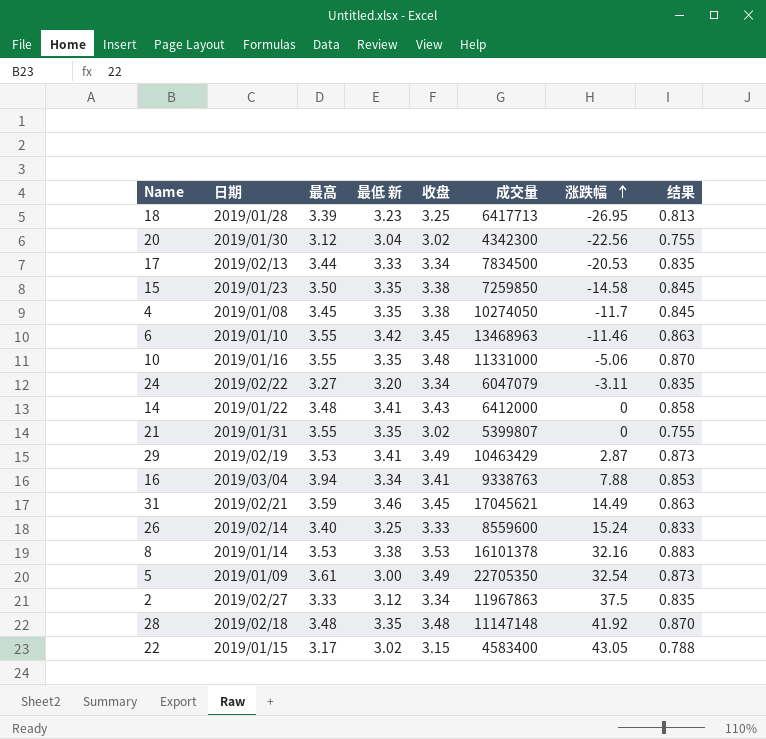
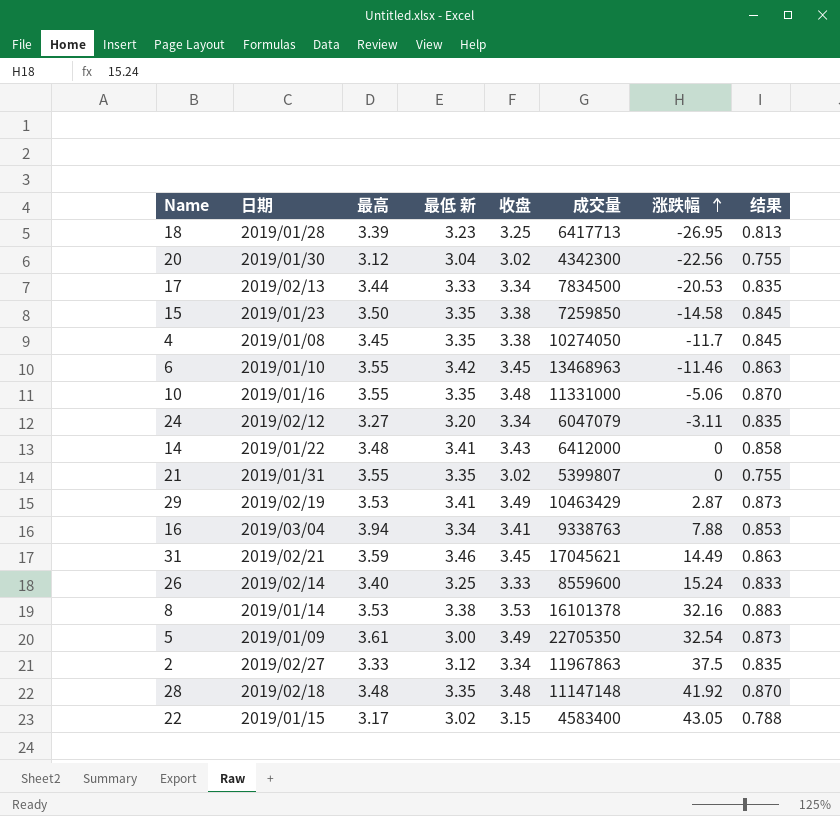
24 | 日期: 2019/02/22 -> 2019/02/12

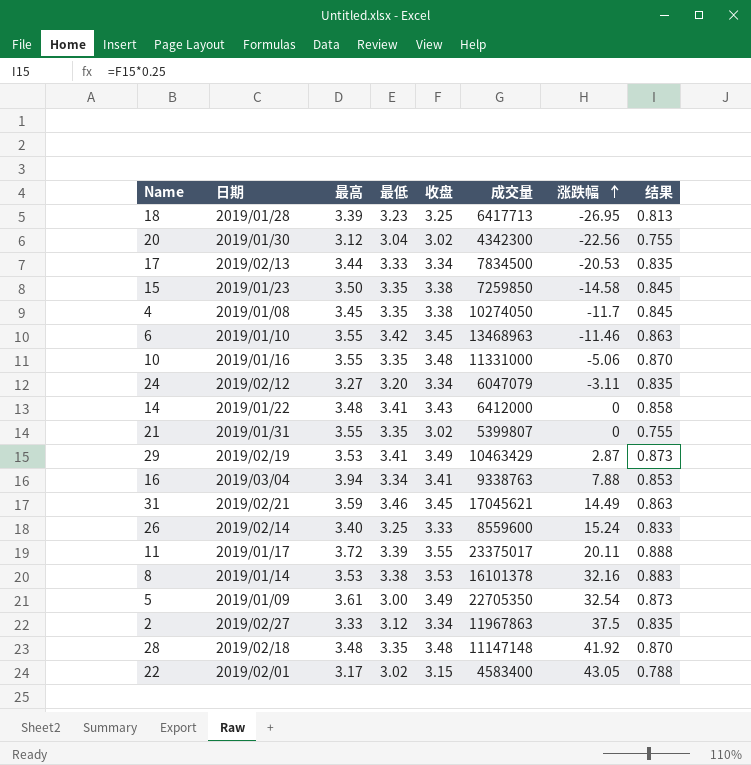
column name: 最低 新 -> 最低
row 11: none -> 2019/01/17 | 3.72 | 3.39 | 3.55 | 23375017 | 20.11 | 0.888
22 | 日期: 2019/01/15 -> 2019/02/01

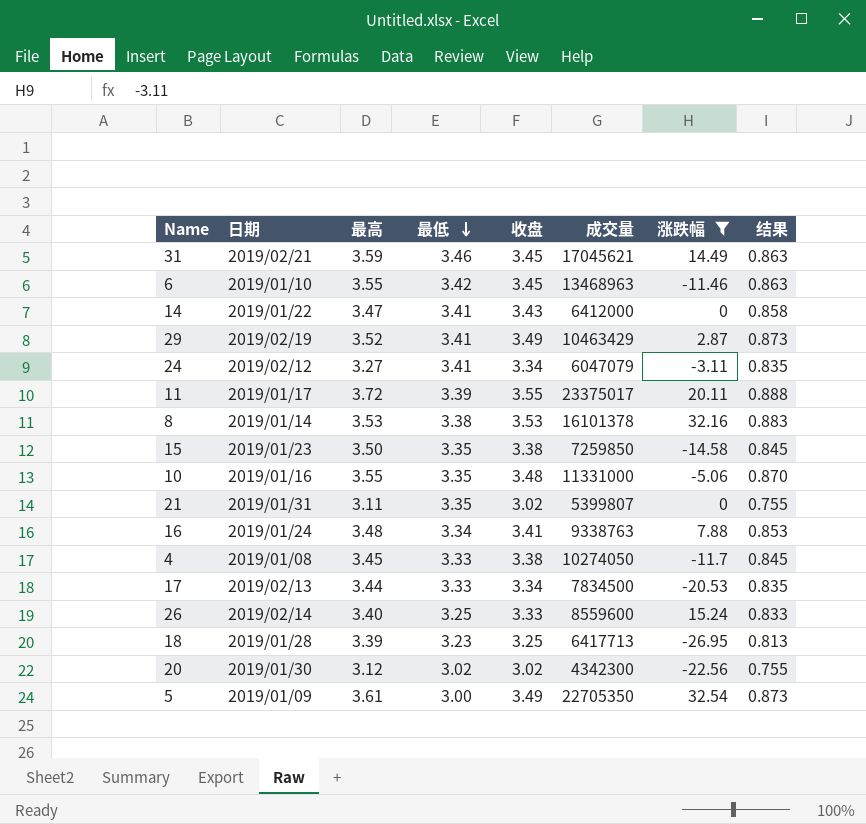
filter: none -> 涨跌幅 <= 32.54
row order: 涨跌幅 ascending -> 最低 descending
14 | 最高: 3.48 -> 3.47
29 | 最高: 3.53 -> 3.52
24 | 最低: 3.20 -> 3.41
21 | 最高: 3.55 -> 3.11
16 | 日期: 2019/03/04 -> 2019/01/24
16 | 最高: 3.94 -> 3.48
4 | 最低: 3.35 -> 3.33
20 | 最低: 3.04 -> 3.02

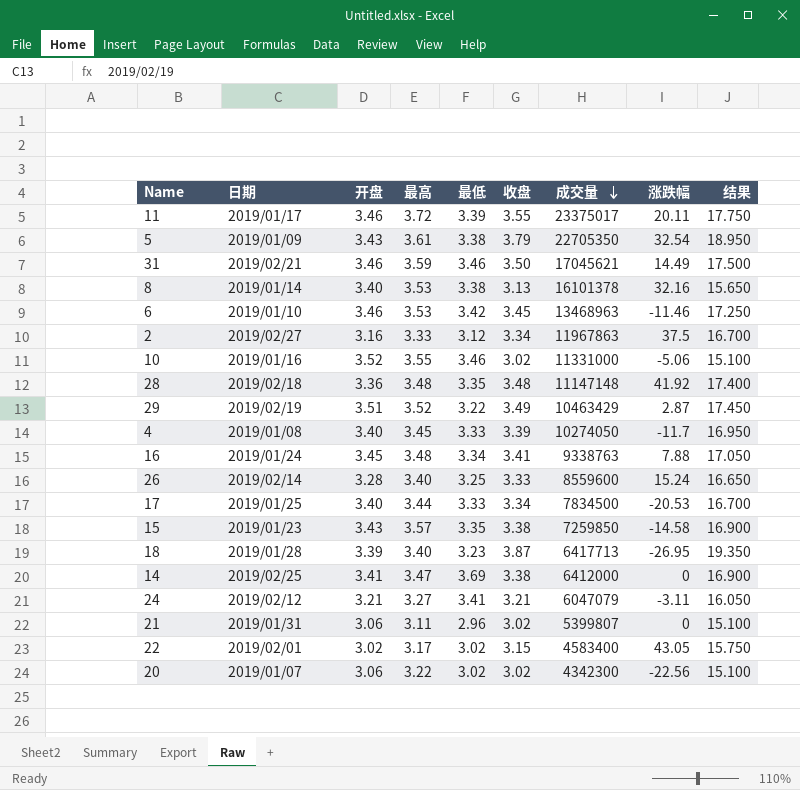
filter: 涨跌幅 <= 32.54 -> none
row order: 最低 descending -> 成交量 descending
column 开盘 | position: none -> 3
column 结果 | formula: [收盘] * 0.25 -> [收盘] * 5
5 | 最低: 3.00 -> 3.38
5 | 收盘: 3.49 -> 3.79
31 | 收盘: 3.45 -> 3.50
8 | 收盘: 3.53 -> 3.13
6 | 最高: 3.55 -> 3.53
10 | 最低: 3.35 -> 3.46
10 | 收盘: 3.48 -> 3.02
29 | 最低: 3.41 -> 3.22
4 | 收盘: 3.38 -> 3.39
17 | 日期: 2019/02/13 -> 2019/01/25
15 | 最高: 3.50 -> 3.57
18 | 最高: 3.39 -> 3.40
18 | 收盘: 3.25 -> 3.87
14 | 日期: 2019/01/22 -> 2019/02/25
14 | 最低: 3.41 -> 3.69
14 | 收盘: 3.43 -> 3.38
24 | 收盘: 3.34 -> 3.21
21 | 最低: 3.35 -> 2.96
20 | 日期: 2019/01/30 -> 2019/01/07
20 | 最高: 3.12 -> 3.22

